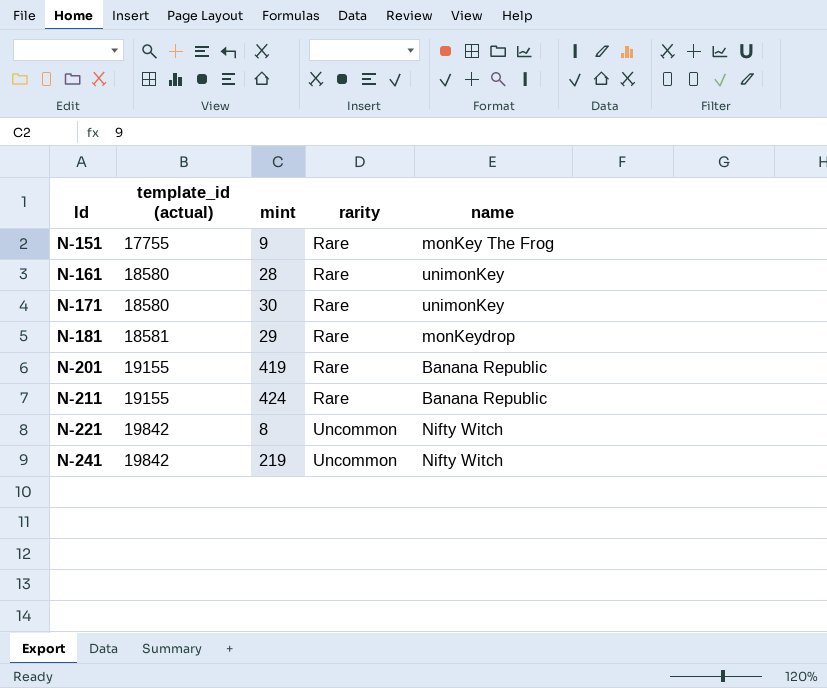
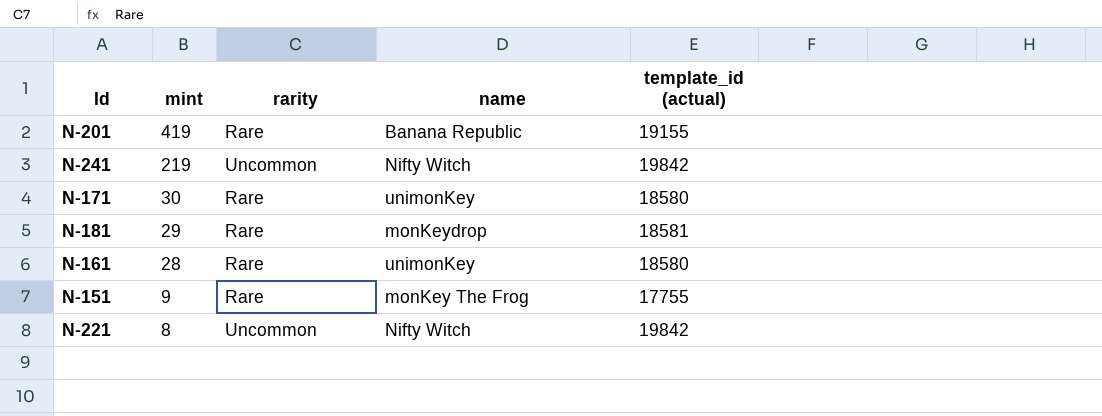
row order: Id ascending -> mint descending
column template_id (actual) | position: 2 -> 5
row N-211: 19155 | 424 | Rare | Banana Republic -> none

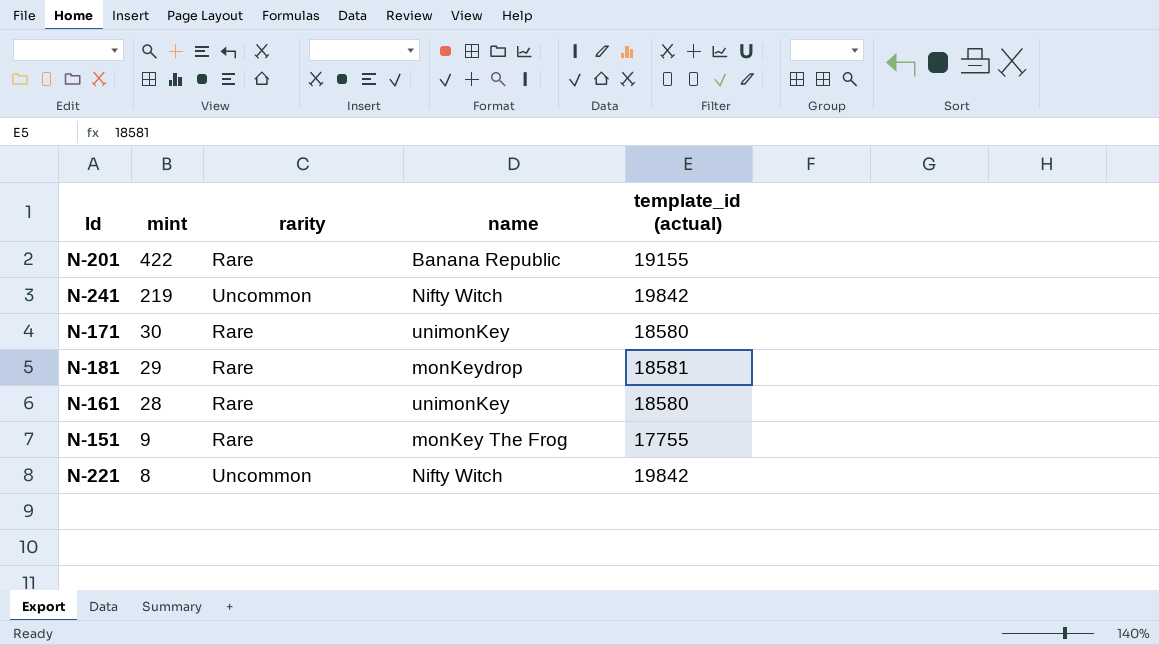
N-201 | mint: 419 -> 422

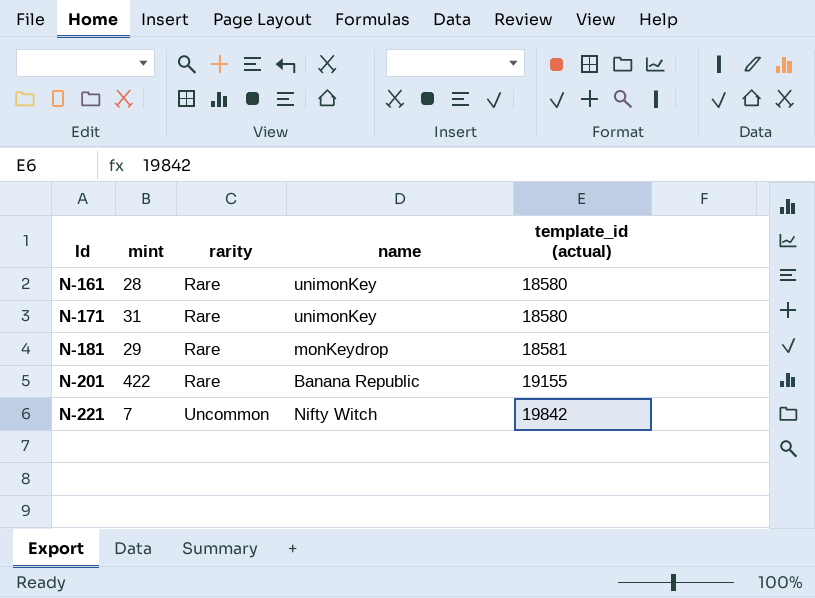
row order: mint descending -> Id ascending
row N-241: 219 | Uncommon | Nifty Witch | 19842 -> none
row N-151: 9 | Rare | monKey The Frog | 17755 -> none
N-171 | mint: 30 -> 31
N-221 | mint: 8 -> 7

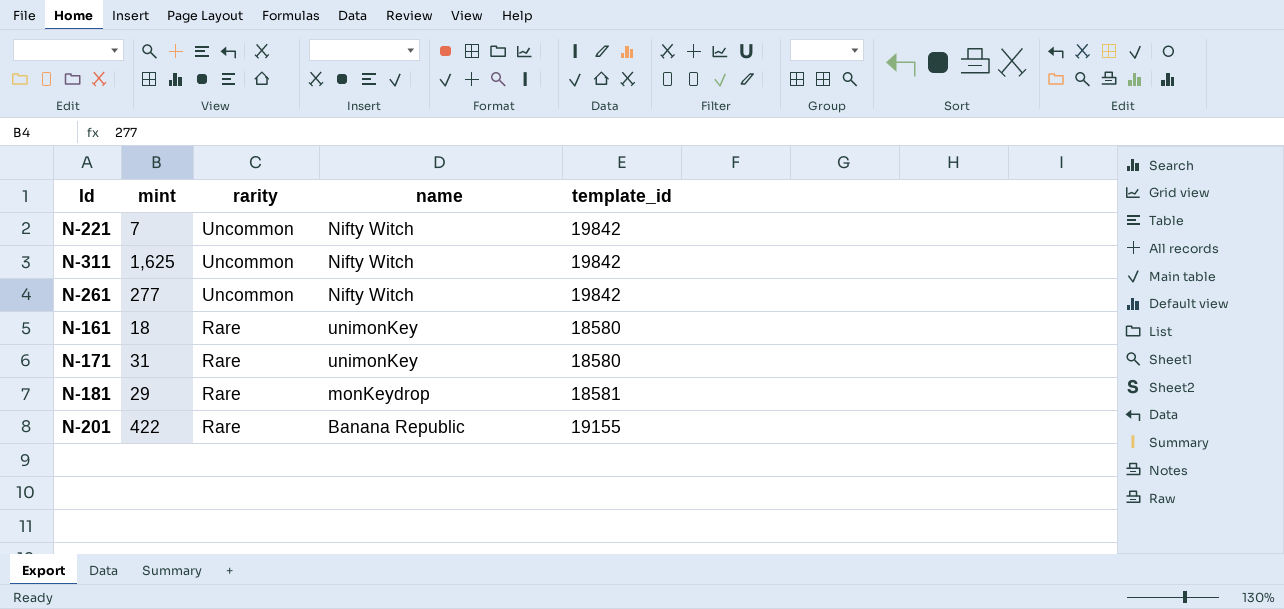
row order: Id ascending -> rarity descending
column name: template_id (actual) -> template_id
row N-311: none -> 1,625 | Uncommon | Nifty Witch | 19842
row N-261: none -> 277 | Uncommon | Nifty Witch | 19842
N-161 | mint: 28 -> 18

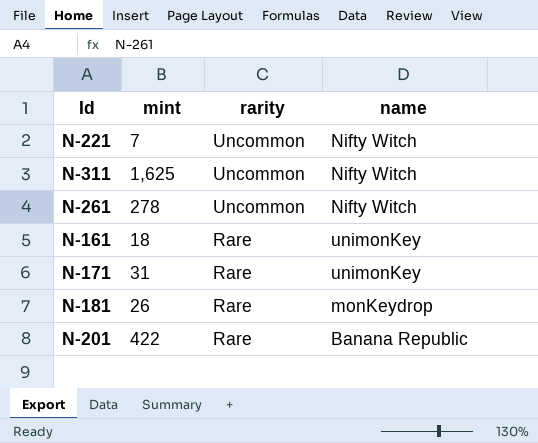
column template_id | position: 5 -> none
N-261 | mint: 277 -> 278
N-181 | mint: 29 -> 26

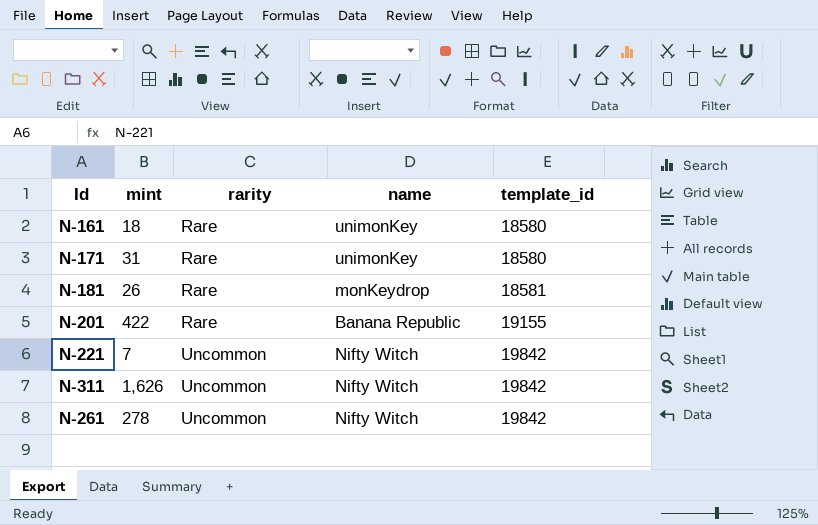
row order: rarity descending -> rarity ascending
column template_id | position: none -> 5
N-311 | mint: 1,625 -> 1,626

